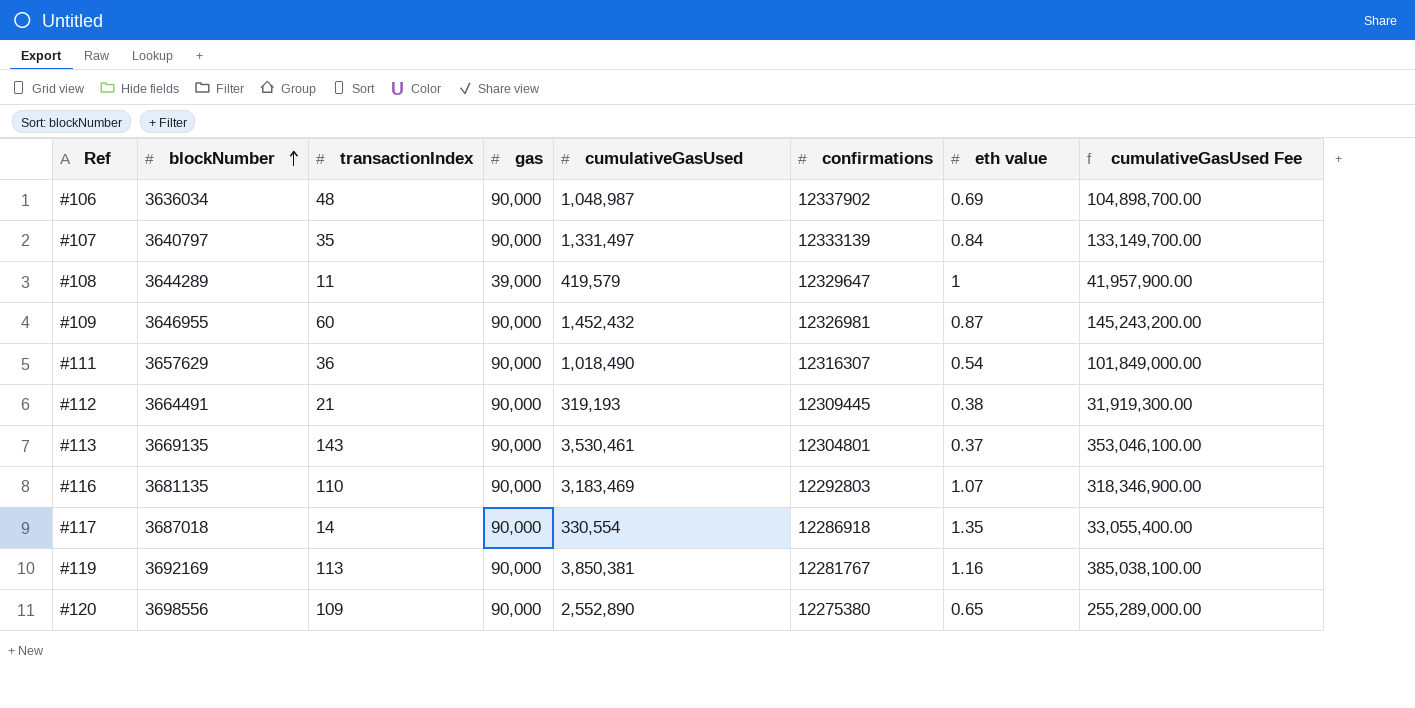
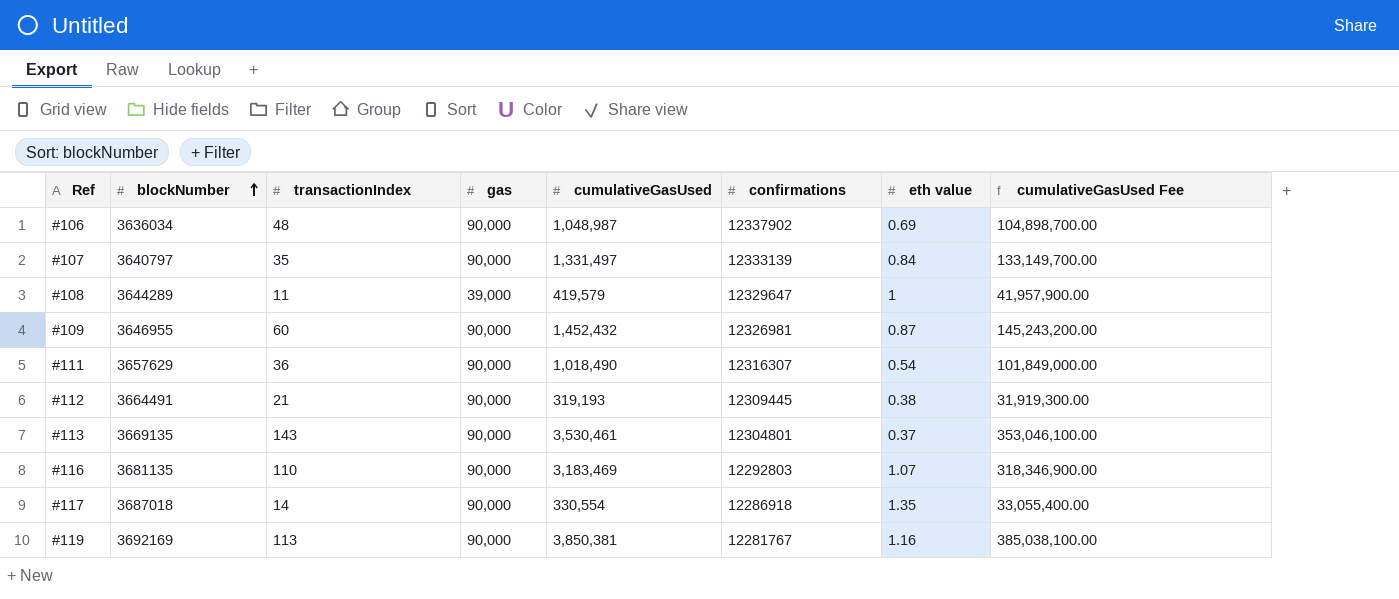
row #120: 3698556 | 109 | 90,000 | 2,552,890 | 12275380 | 0.65 | 255,289,000.00 -> none

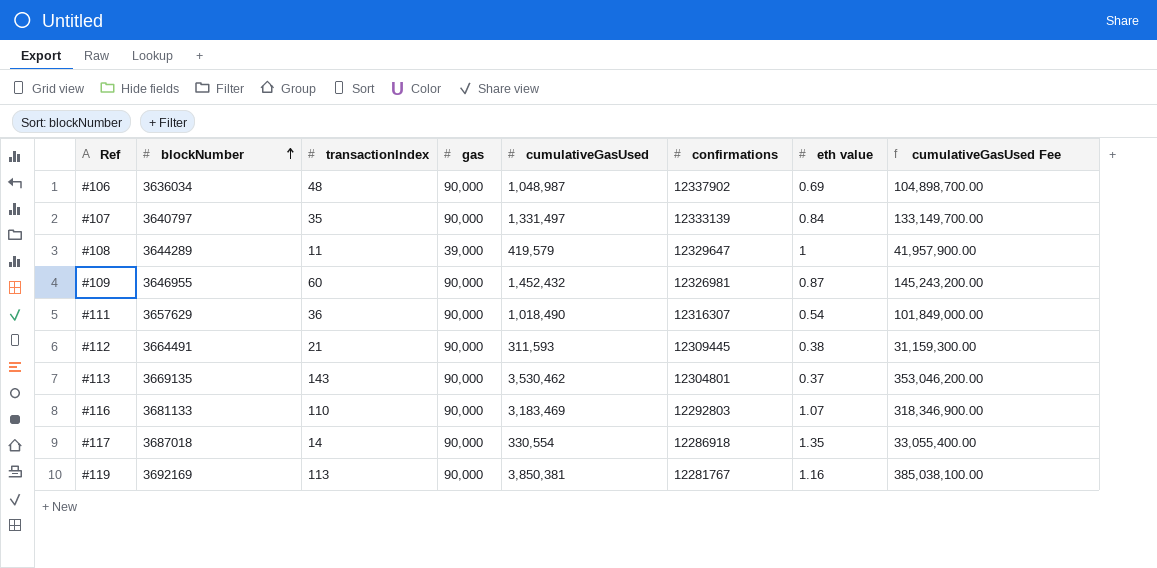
#112 | cumulativeGasUsed: 319,193 -> 311,593
#112 | cumulativeGasUsed Fee: 31,919,300.00 -> 31,159,300.00
#113 | cumulativeGasUsed: 3,530,461 -> 3,530,462
#113 | cumulativeGasUsed Fee: 353,046,100.00 -> 353,046,200.00
#116 | blockNumber: 3681135 -> 3681133

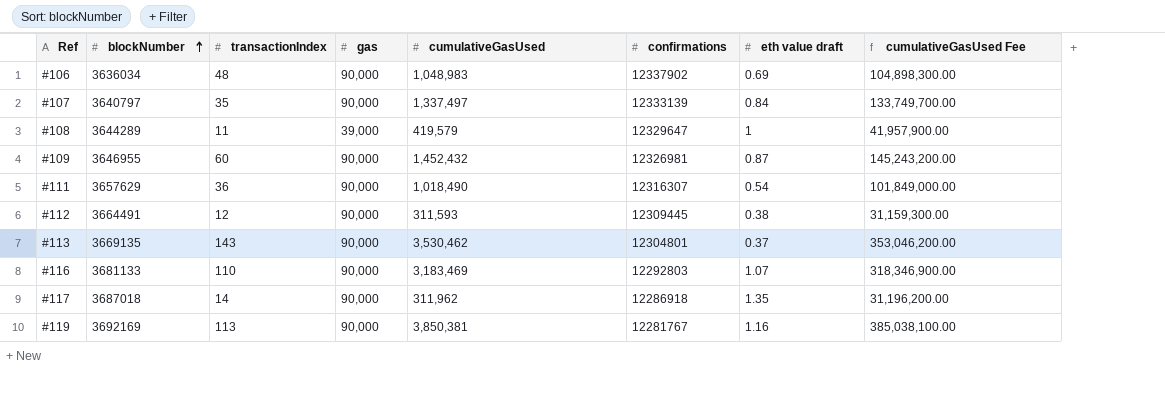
column name: eth value -> eth value draft
#106 | cumulativeGasUsed: 1,048,987 -> 1,048,983
#106 | cumulativeGasUsed Fee: 104,898,700.00 -> 104,898,300.00
#107 | cumulativeGasUsed: 1,331,497 -> 1,337,497
#107 | cumulativeGasUsed Fee: 133,149,700.00 -> 133,749,700.00
#112 | transactionIndex: 21 -> 12
#117 | cumulativeGasUsed: 330,554 -> 311,962
#117 | cumulativeGasUsed Fee: 33,055,400.00 -> 31,196,200.00

